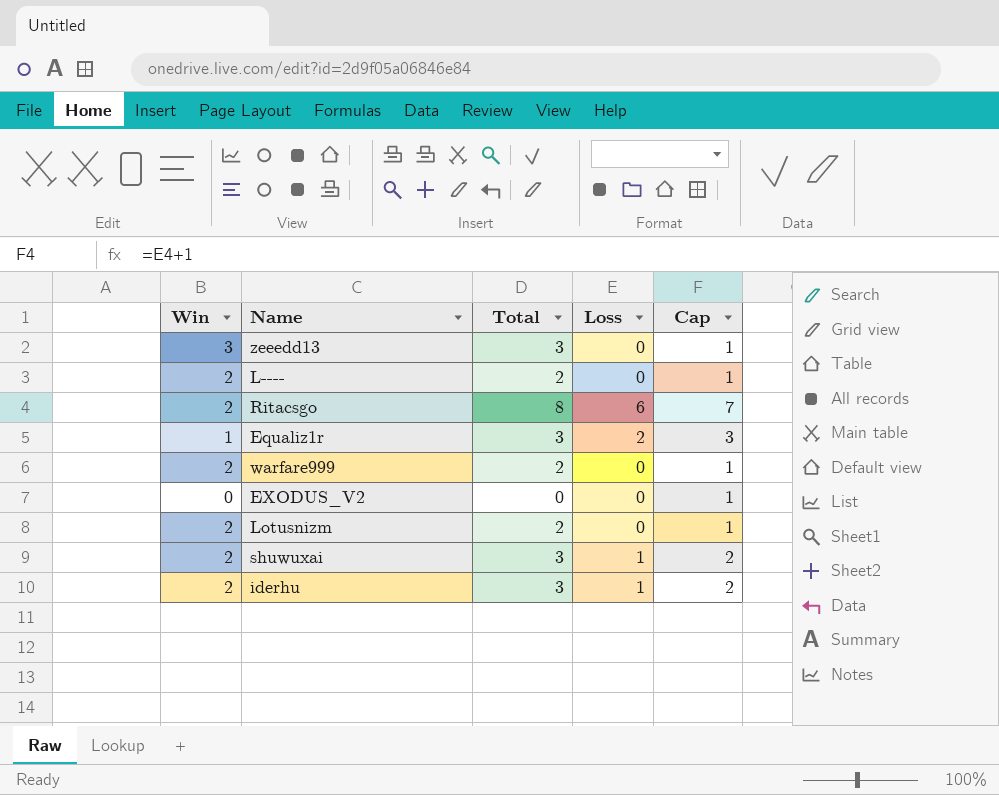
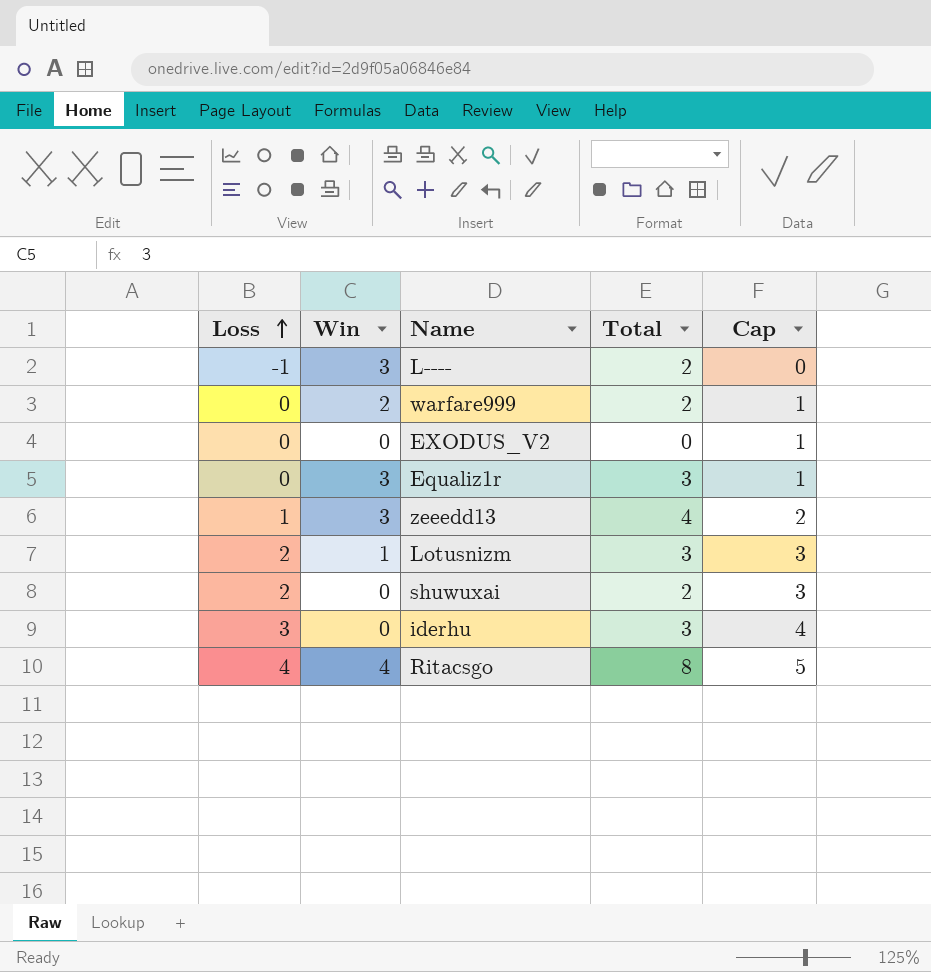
row order: none -> Loss ascending
column Loss | position: 4 -> 1
L---- | Loss: 0 -> -1
L---- | Win: 2 -> 3
L---- | Cap: 1 -> 0
Equaliz1r | Loss: 2 -> 0
Equaliz1r | Win: 1 -> 3
Equaliz1r | Cap: 3 -> 1
zeeedd13 | Loss: 0 -> 1
zeeedd13 | Total: 3 -> 4
zeeedd13 | Cap: 1 -> 2
Lotusnizm | Loss: 0 -> 2
Lotusnizm | Win: 2 -> 1
Lotusnizm | Total: 2 -> 3
Lotusnizm | Cap: 1 -> 3
shuwuxai | Loss: 1 -> 2
shuwuxai | Win: 2 -> 0
shuwuxai | Total: 3 -> 2
shuwuxai | Cap: 2 -> 3
iderhu | Loss: 1 -> 3
iderhu | Win: 2 -> 0
iderhu | Cap: 2 -> 4
Ritacsgo | Loss: 6 -> 4
Ritacsgo | Win: 2 -> 4
Ritacsgo | Cap: 7 -> 5

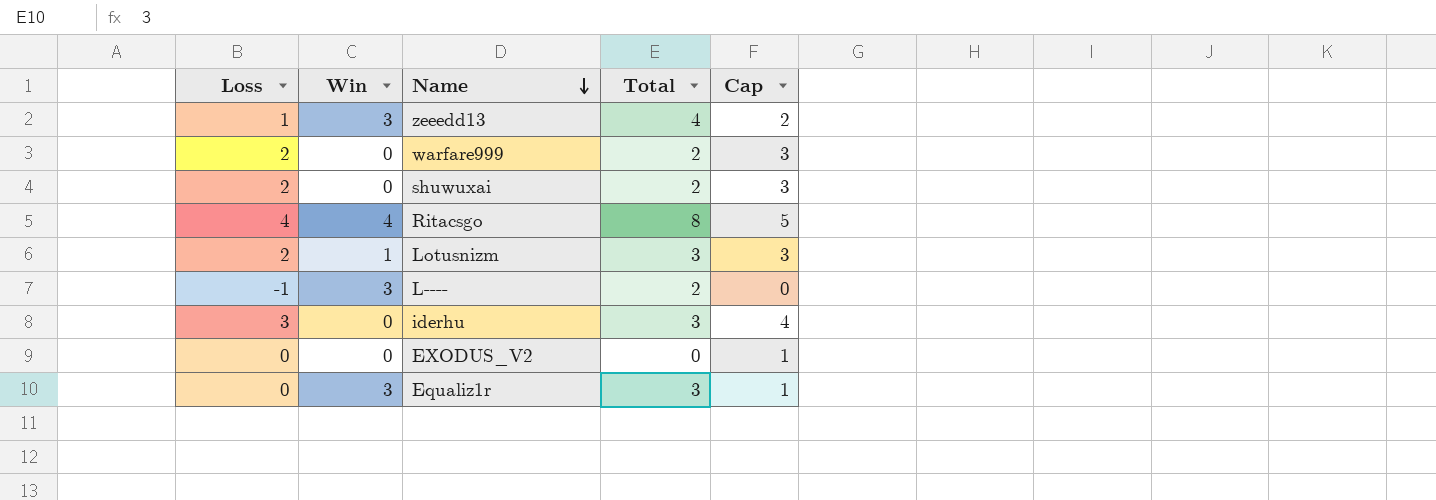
row order: Loss ascending -> Name descending
warfare999 | Loss: 0 -> 2
warfare999 | Win: 2 -> 0
warfare999 | Cap: 1 -> 3

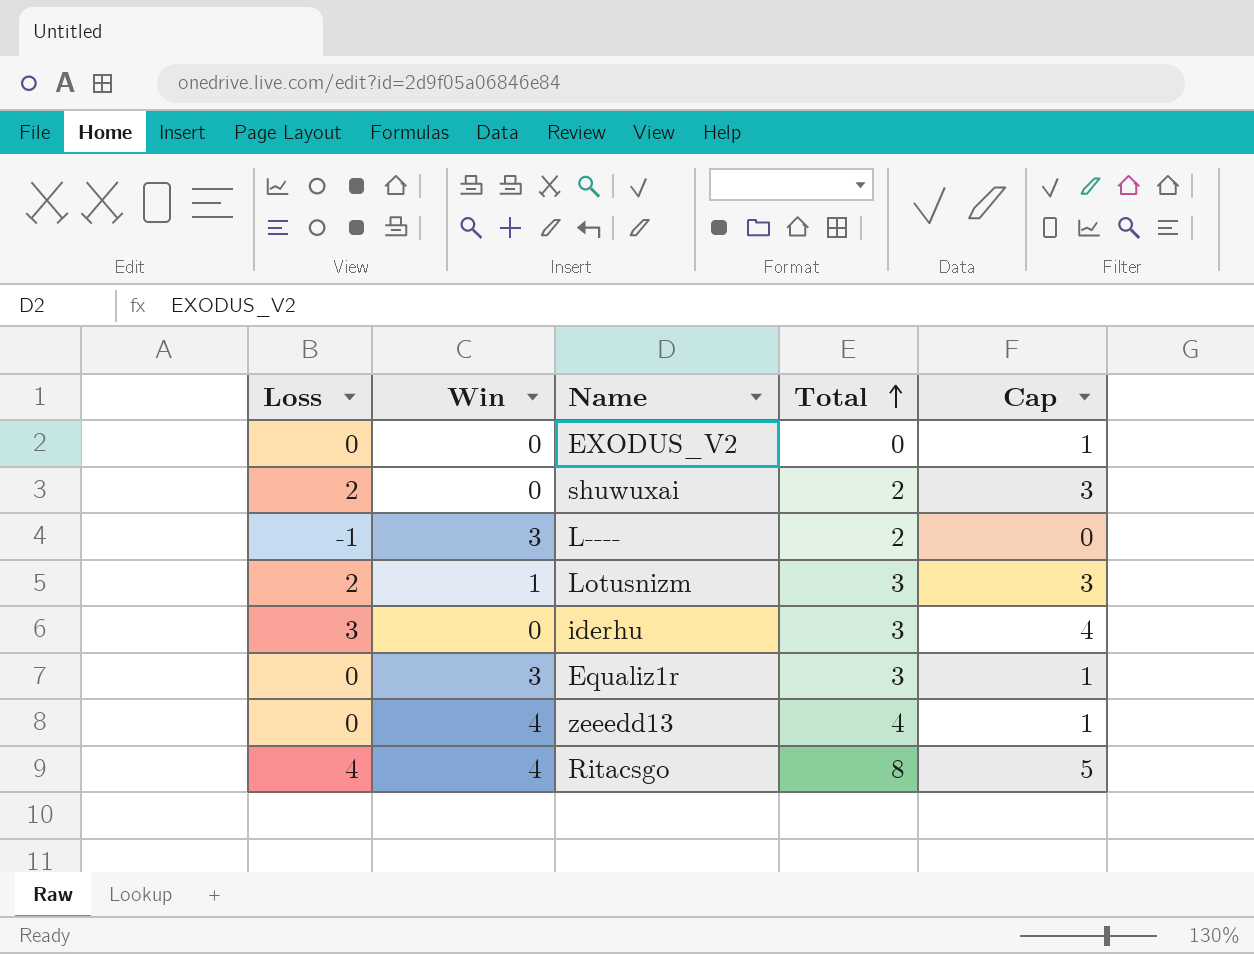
row order: Name descending -> Total ascending
row warfare999: 2 | 0 | 2 | 3 -> none
zeeedd13 | Loss: 1 -> 0
zeeedd13 | Win: 3 -> 4
zeeedd13 | Cap: 2 -> 1

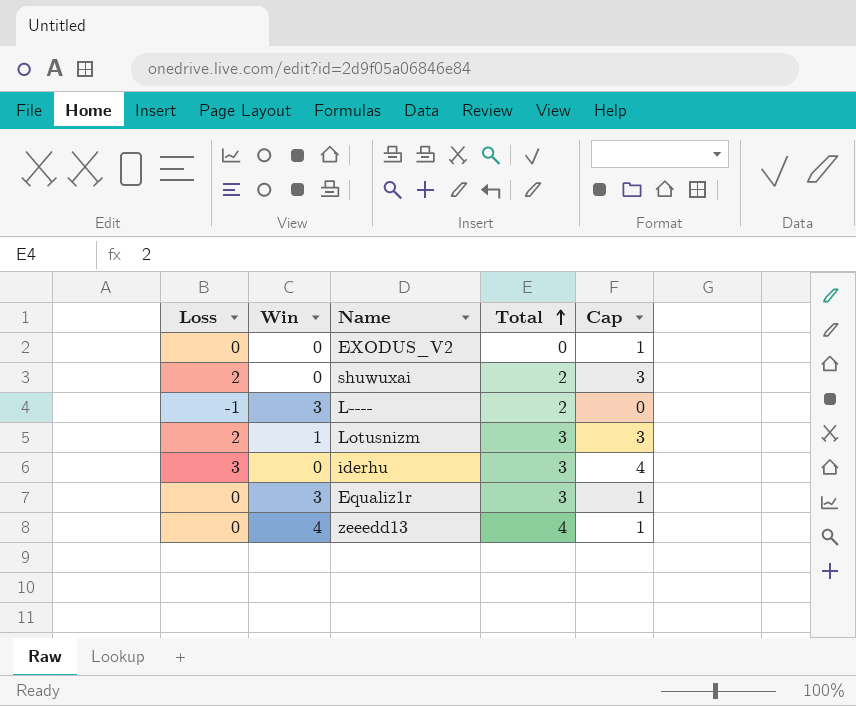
row Ritacsgo: 4 | 4 | 8 | 5 -> none

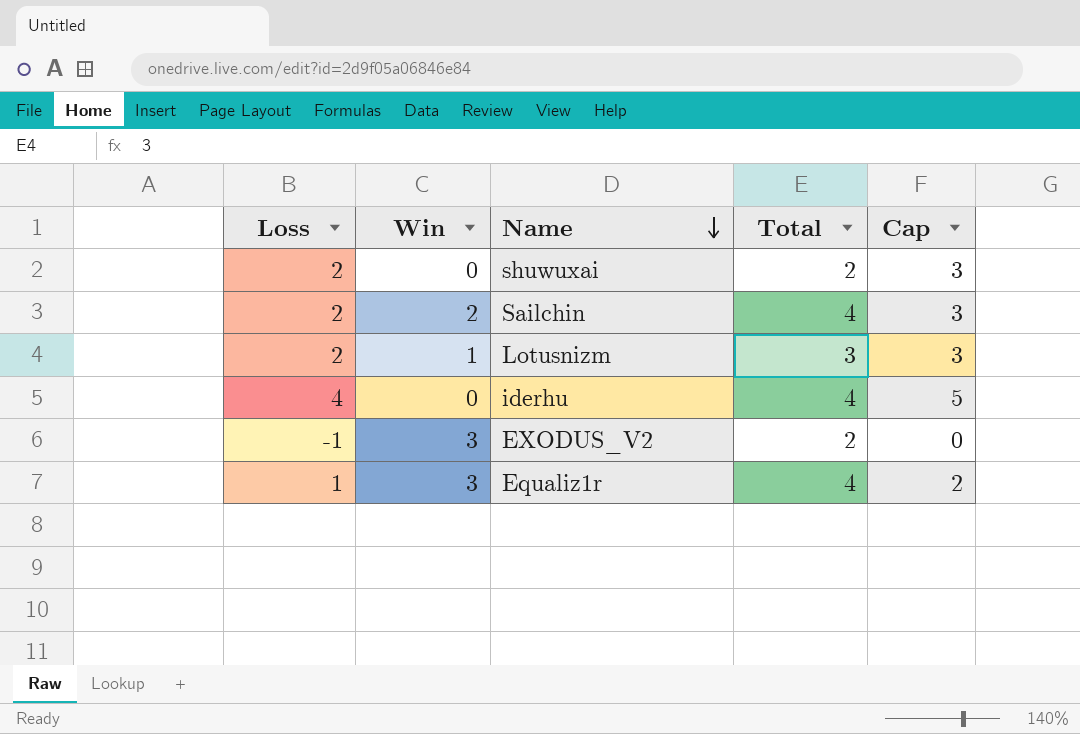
row order: Total ascending -> Name descending
row L----: -1 | 3 | 2 | 0 -> none
row zeeedd13: 0 | 4 | 4 | 1 -> none
row Sailchin: none -> 2 | 2 | 4 | 3
iderhu | Loss: 3 -> 4
iderhu | Total: 3 -> 4
iderhu | Cap: 4 -> 5
EXODUS_V2 | Loss: 0 -> -1
EXODUS_V2 | Win: 0 -> 3
EXODUS_V2 | Total: 0 -> 2
EXODUS_V2 | Cap: 1 -> 0
Equaliz1r | Loss: 0 -> 1
Equaliz1r | Total: 3 -> 4
Equaliz1r | Cap: 1 -> 2

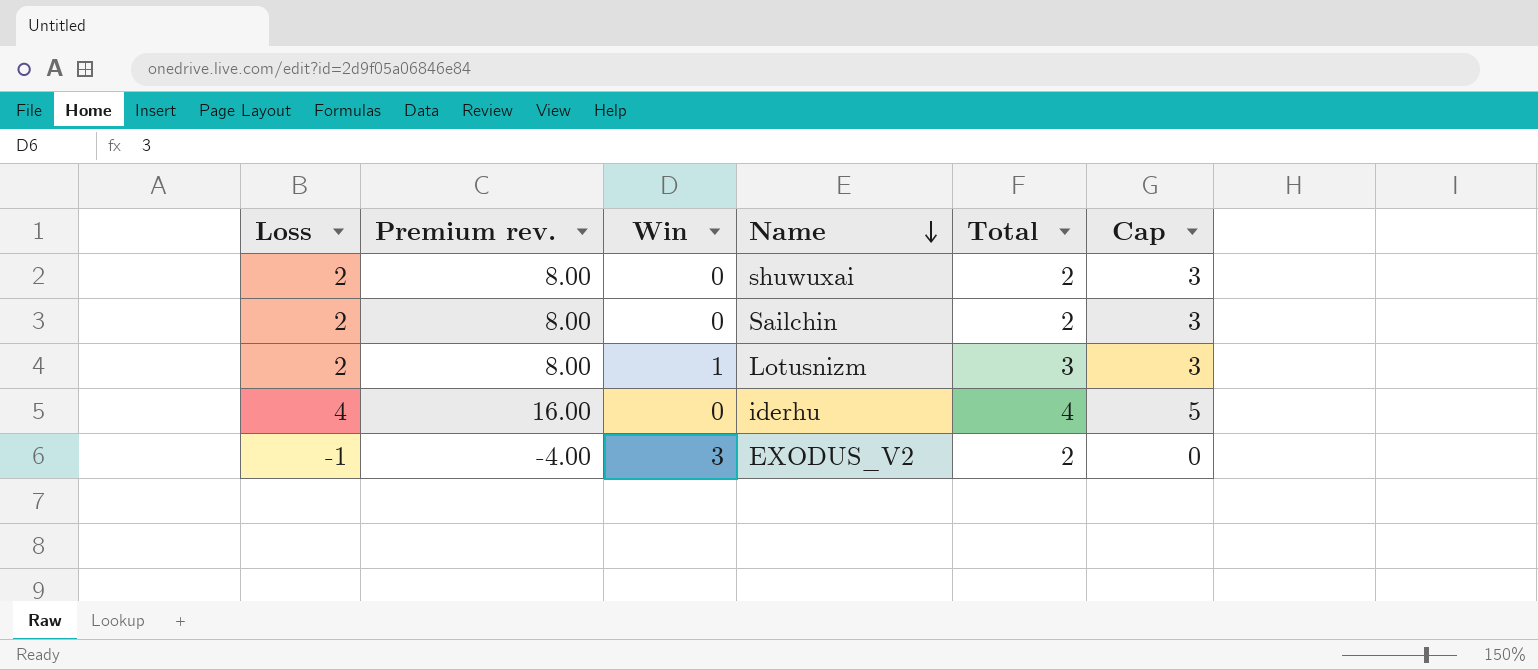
column Premium rev. | formula: none -> [Loss] * 4
row Equaliz1r: 1 | 3 | 4 | 2 -> none
Sailchin | Win: 2 -> 0
Sailchin | Total: 4 -> 2

